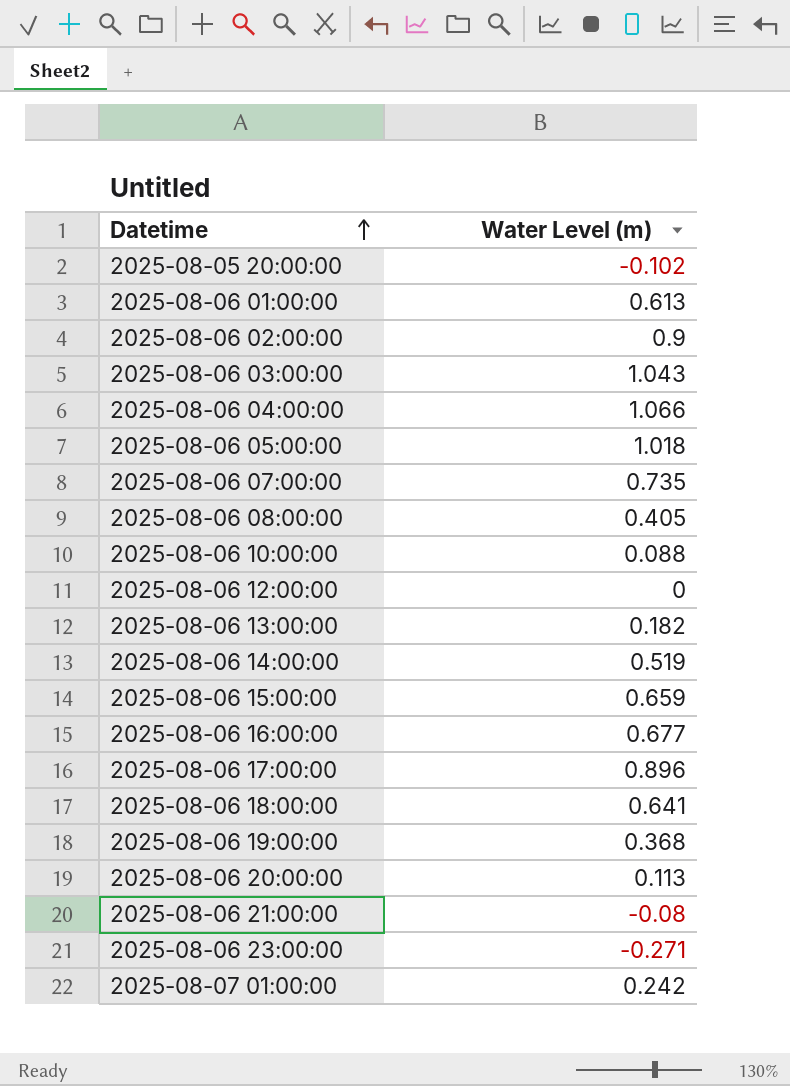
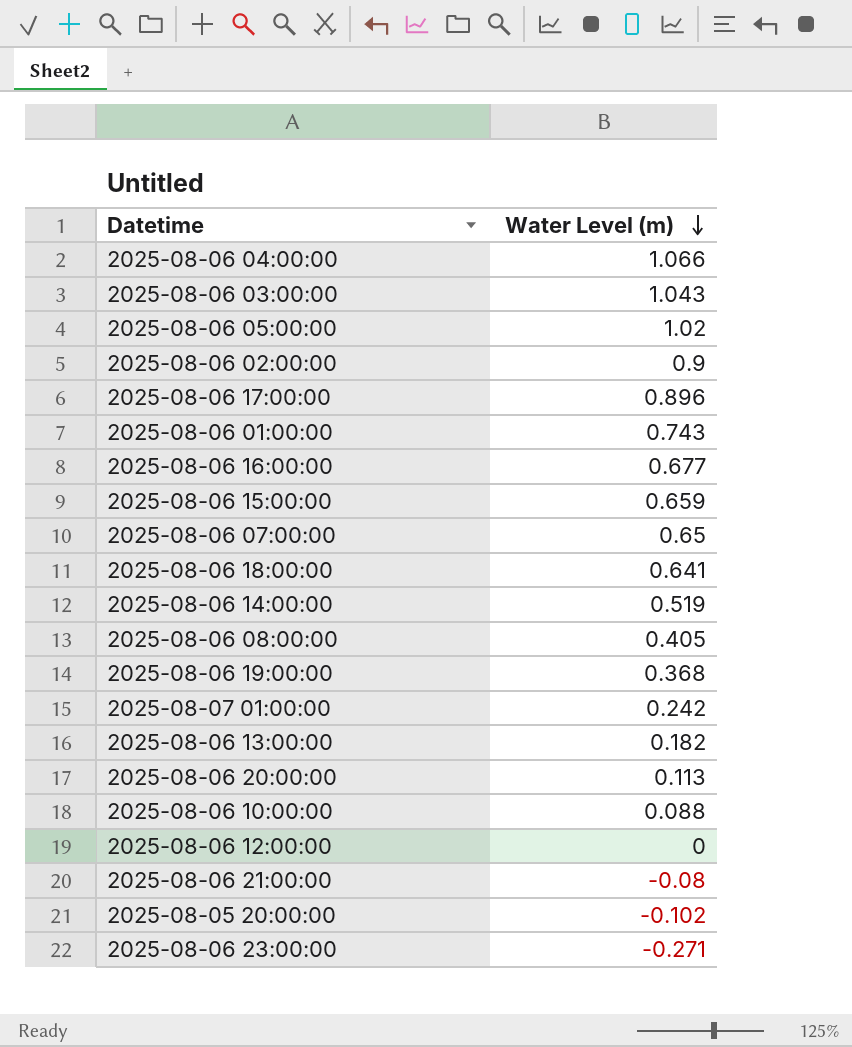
row order: Datetime ascending -> Water Level (m) descending
2025-08-06 05:00:00 | Water Level (m): 1.018 -> 1.02
2025-08-06 01:00:00 | Water Level (m): 0.613 -> 0.743
2025-08-06 07:00:00 | Water Level (m): 0.735 -> 0.65

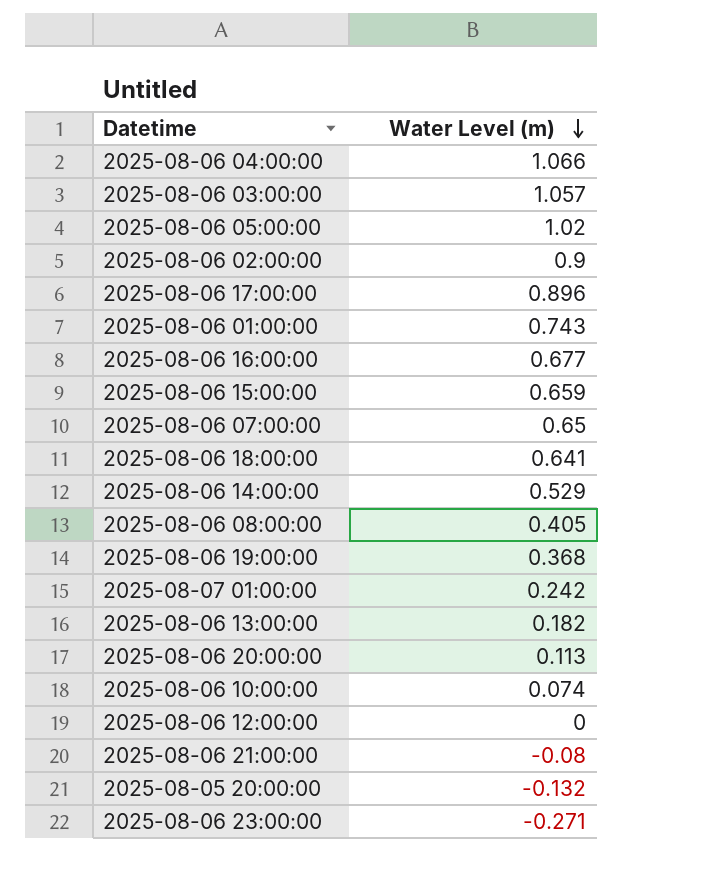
2025-08-06 03:00:00 | Water Level (m): 1.043 -> 1.057
2025-08-06 14:00:00 | Water Level (m): 0.519 -> 0.529
2025-08-06 10:00:00 | Water Level (m): 0.088 -> 0.074
2025-08-05 20:00:00 | Water Level (m): -0.102 -> -0.132

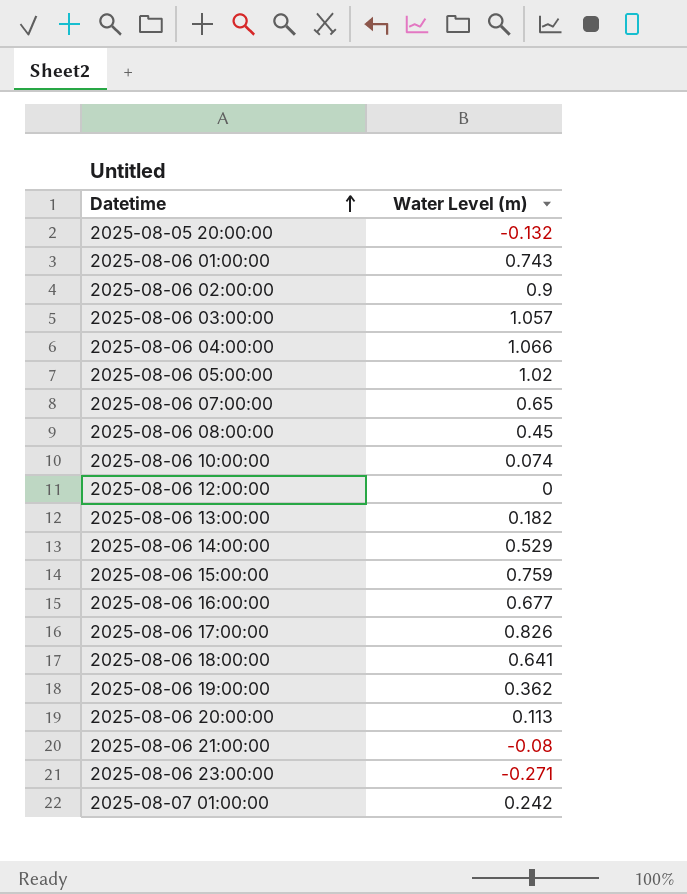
row order: Water Level (m) descending -> Datetime ascending
2025-08-06 08:00:00 | Water Level (m): 0.405 -> 0.45
2025-08-06 15:00:00 | Water Level (m): 0.659 -> 0.759
2025-08-06 17:00:00 | Water Level (m): 0.896 -> 0.826
2025-08-06 19:00:00 | Water Level (m): 0.368 -> 0.362

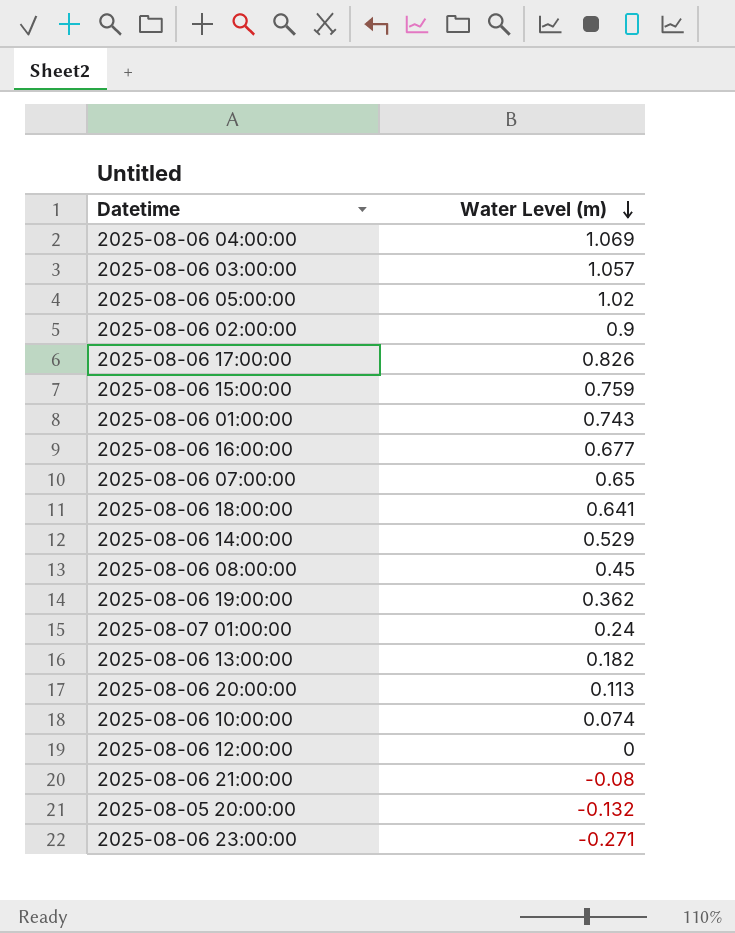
row order: Datetime ascending -> Water Level (m) descending
2025-08-06 04:00:00 | Water Level (m): 1.066 -> 1.069
2025-08-07 01:00:00 | Water Level (m): 0.242 -> 0.24

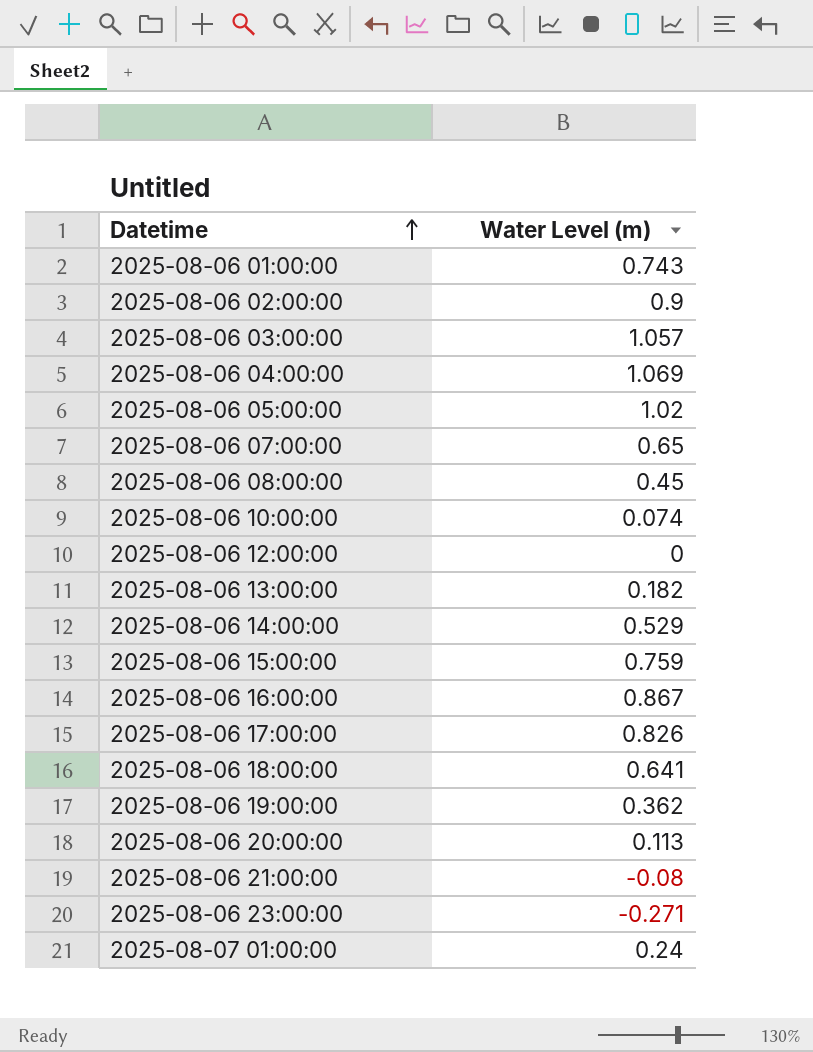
row order: Water Level (m) descending -> Datetime ascending
row 2025-08-05 20:00:00: -0.132 -> none
2025-08-06 16:00:00 | Water Level (m): 0.677 -> 0.867

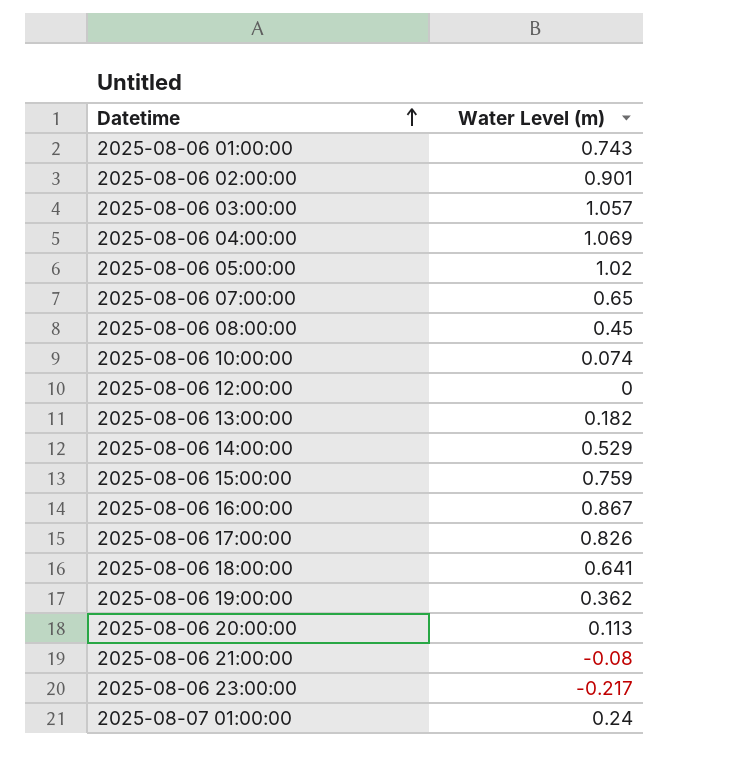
2025-08-06 02:00:00 | Water Level (m): 0.9 -> 0.901
2025-08-06 23:00:00 | Water Level (m): -0.271 -> -0.217

